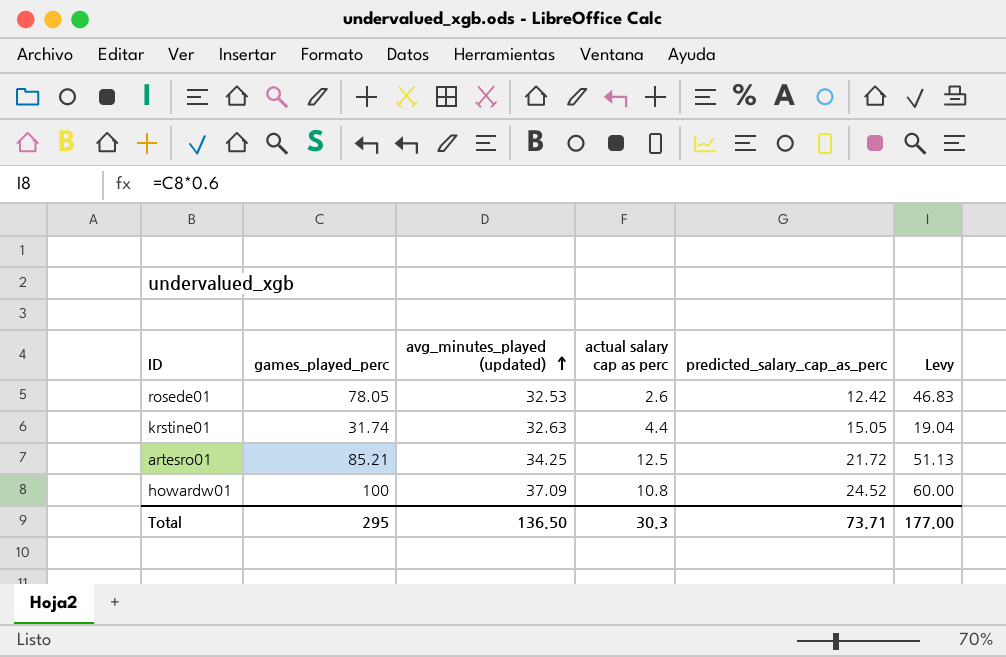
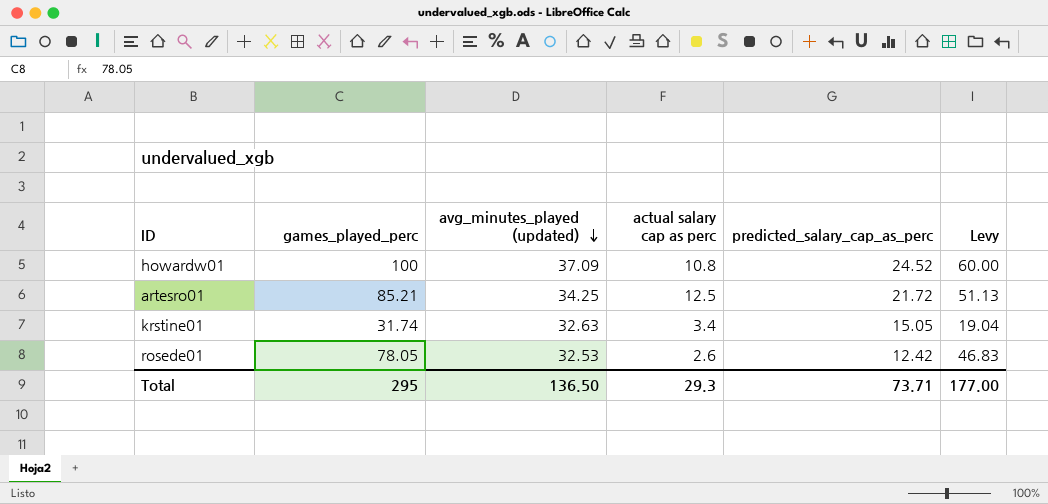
row order: avg_minutes_played (updated) ascending -> avg_minutes_played (updated) descending
krstine01 | actual salary cap as perc: 4.4 -> 3.4
Total | actual salary cap as perc: 30.3 -> 29.3

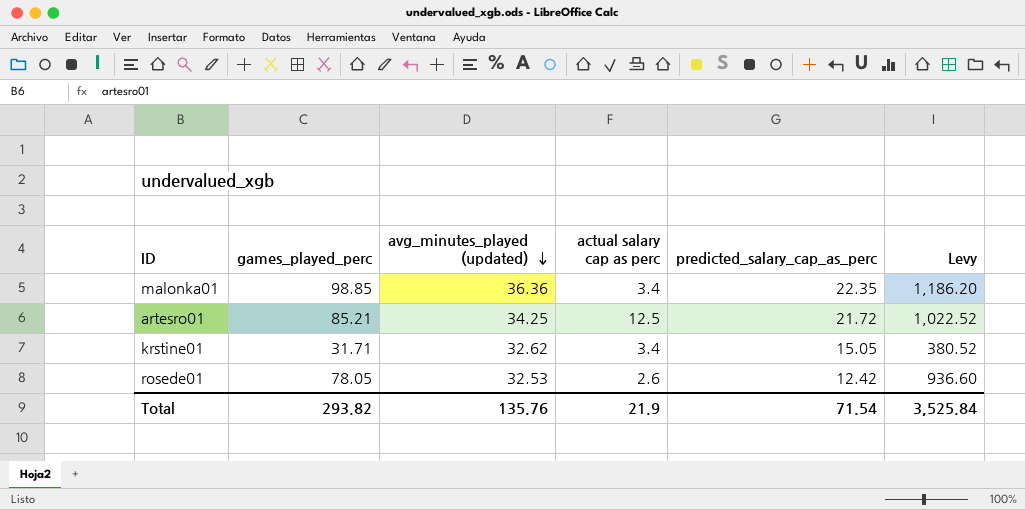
column Levy | formula: [games_played_perc] * 0.6 -> [games_played_perc] * 12
row howardw01: 100 | 37.09 | 10.8 | 24.52 | 60.00 -> none
row malonka01: none -> 98.85 | 36.36 | 3.4 | 22.35 | 1,186.20
krstine01 | games_played_perc: 31.74 -> 31.71
krstine01 | avg_minutes_played (updated): 32.63 -> 32.62
Total | games_played_perc: 295 -> 293.82
Total | avg_minutes_played (updated): 136.50 -> 135.76
Total | actual salary cap as perc: 29.3 -> 21.9
Total | predicted_salary_cap_as_perc: 73.71 -> 71.54
Total | Levy: 177.00 -> 3,525.84

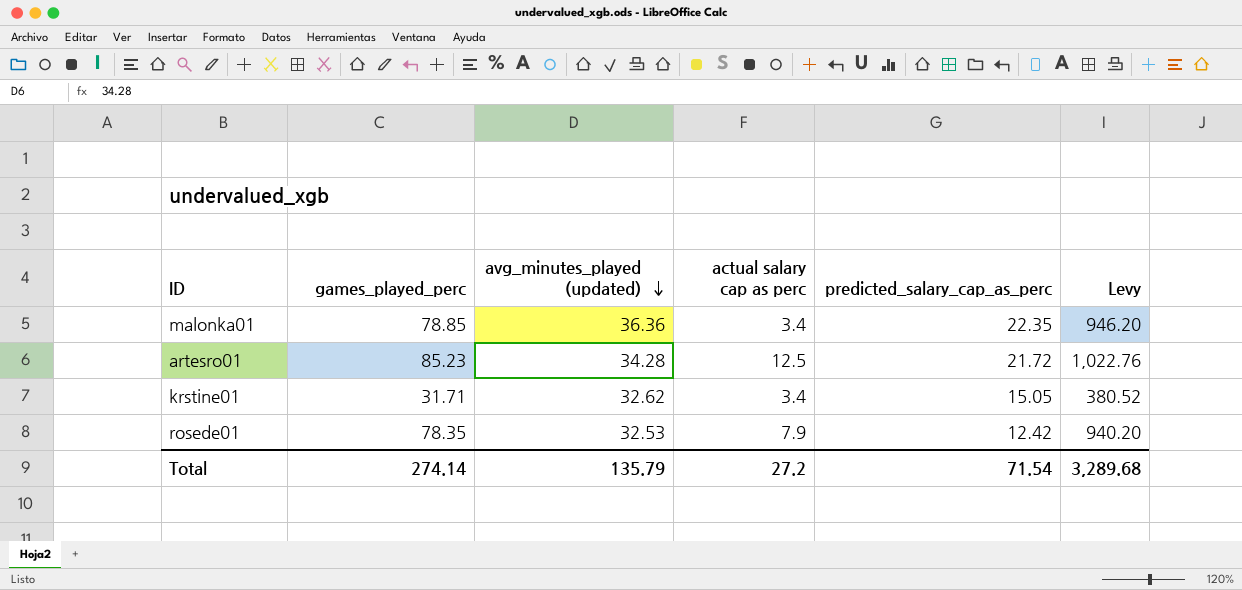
malonka01 | games_played_perc: 98.85 -> 78.85
malonka01 | Levy: 1,186.20 -> 946.20
artesro01 | games_played_perc: 85.21 -> 85.23
artesro01 | avg_minutes_played (updated): 34.25 -> 34.28
artesro01 | Levy: 1,022.52 -> 1,022.76
rosede01 | games_played_perc: 78.05 -> 78.35
rosede01 | actual salary cap as perc: 2.6 -> 7.9
rosede01 | Levy: 936.60 -> 940.20
Total | games_played_perc: 293.82 -> 274.14
Total | avg_minutes_played (updated): 135.76 -> 135.79
Total | actual salary cap as perc: 21.9 -> 27.2
Total | Levy: 3,525.84 -> 3,289.68

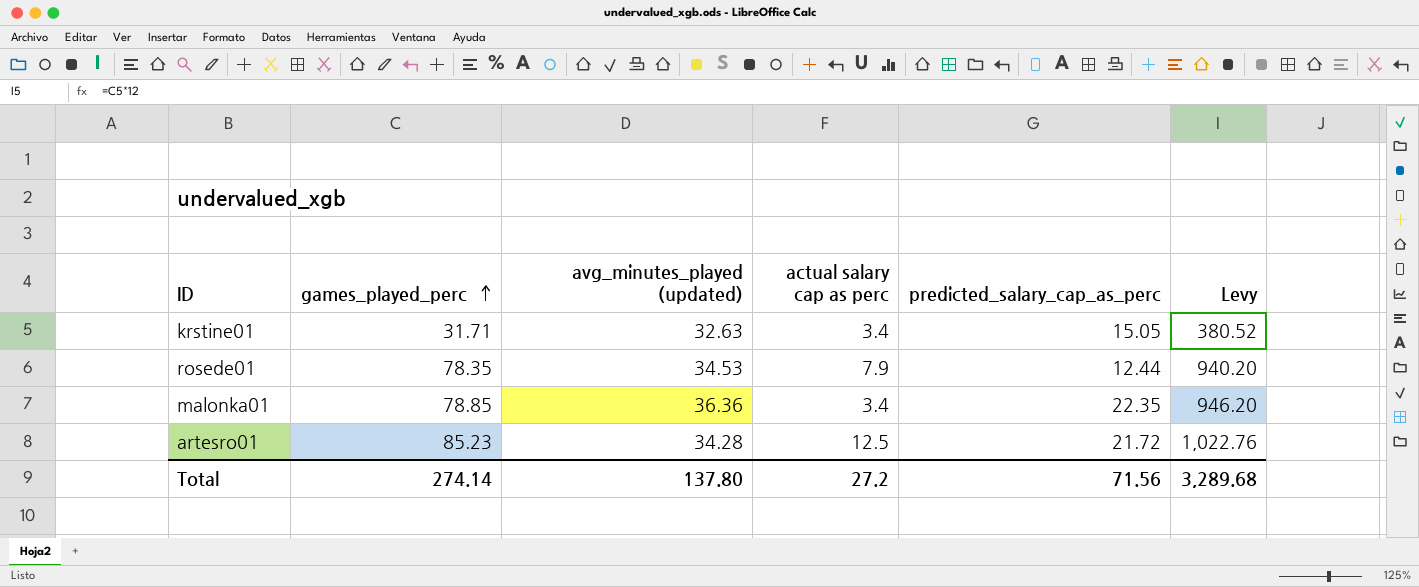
row order: avg_minutes_played (updated) descending -> games_played_perc ascending
krstine01 | avg_minutes_played (updated): 32.62 -> 32.63
rosede01 | avg_minutes_played (updated): 32.53 -> 34.53
rosede01 | predicted_salary_cap_as_perc: 12.42 -> 12.44
Total | avg_minutes_played (updated): 135.79 -> 137.80
Total | predicted_salary_cap_as_perc: 71.54 -> 71.56

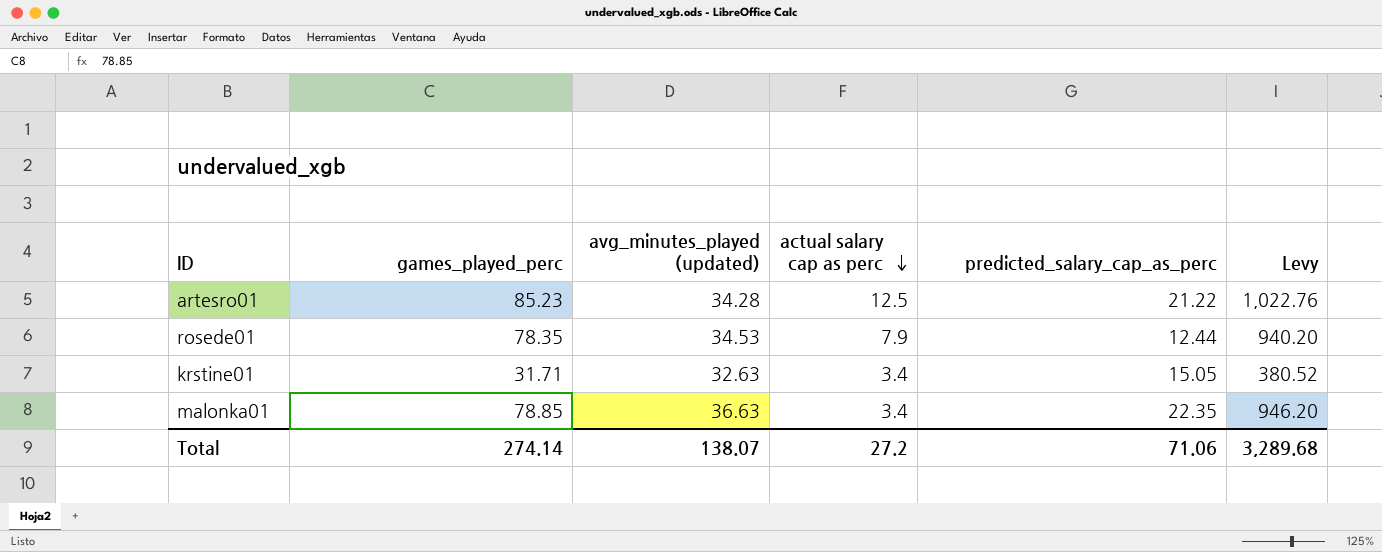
row order: games_played_perc ascending -> actual salary cap as perc descending
artesro01 | predicted_salary_cap_as_perc: 21.72 -> 21.22
malonka01 | avg_minutes_played (updated): 36.36 -> 36.63
Total | avg_minutes_played (updated): 137.80 -> 138.07
Total | predicted_salary_cap_as_perc: 71.56 -> 71.06

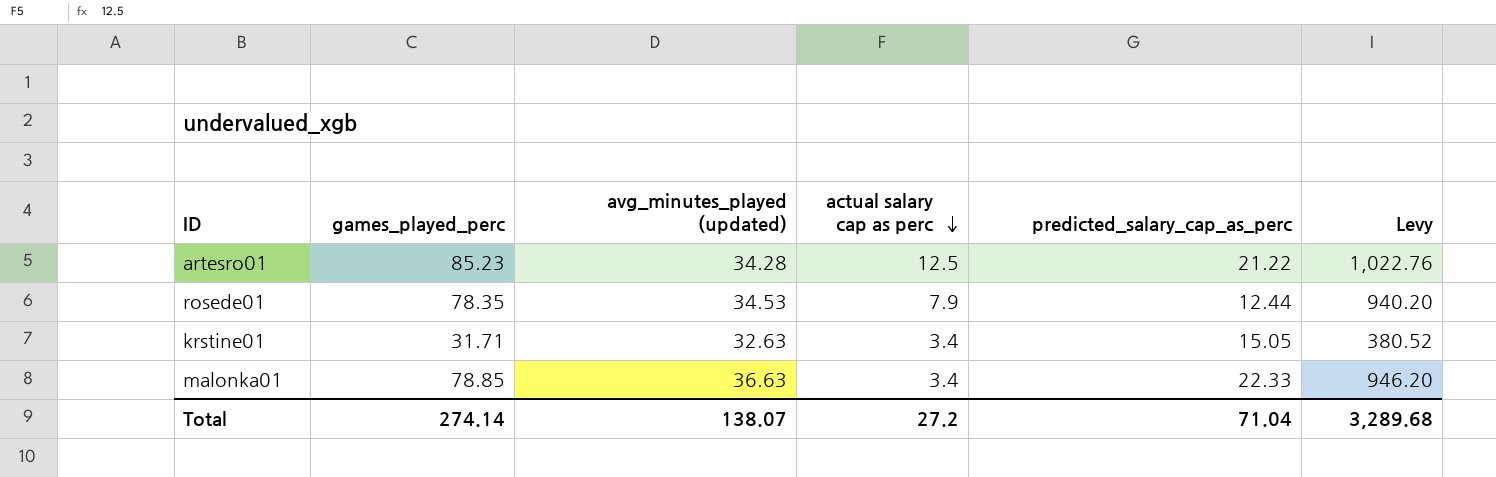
malonka01 | predicted_salary_cap_as_perc: 22.35 -> 22.33
Total | predicted_salary_cap_as_perc: 71.06 -> 71.04

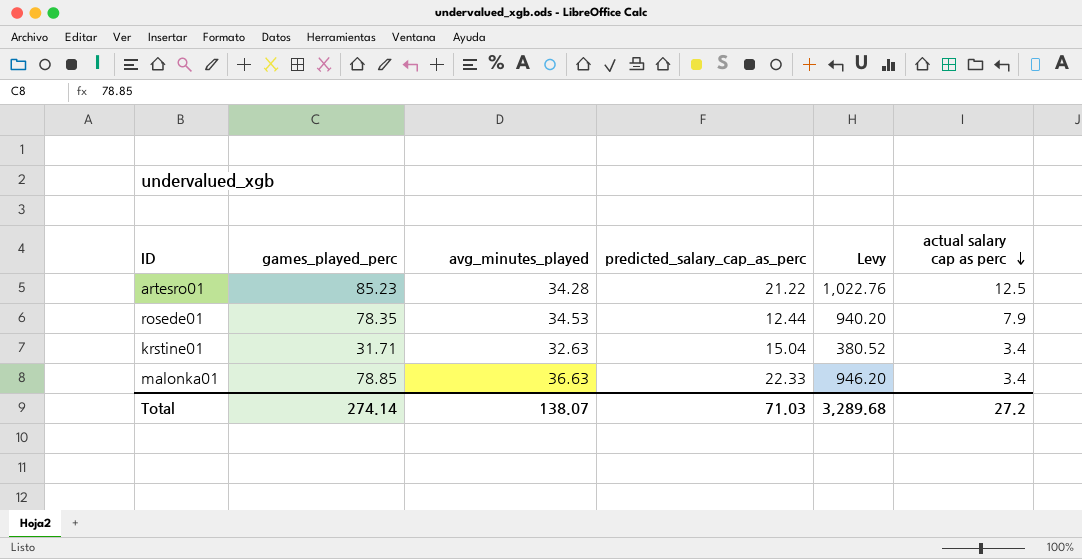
column name: avg_minutes_played (updated) -> avg_minutes_played
column actual salary cap as perc | position: 4 -> 6
krstine01 | predicted_salary_cap_as_perc: 15.05 -> 15.04
Total | predicted_salary_cap_as_perc: 71.04 -> 71.03

